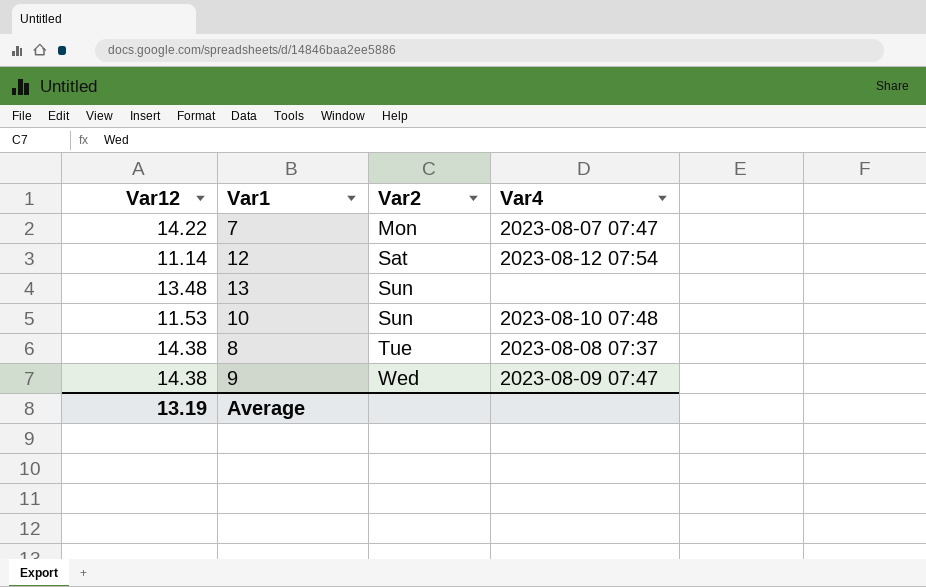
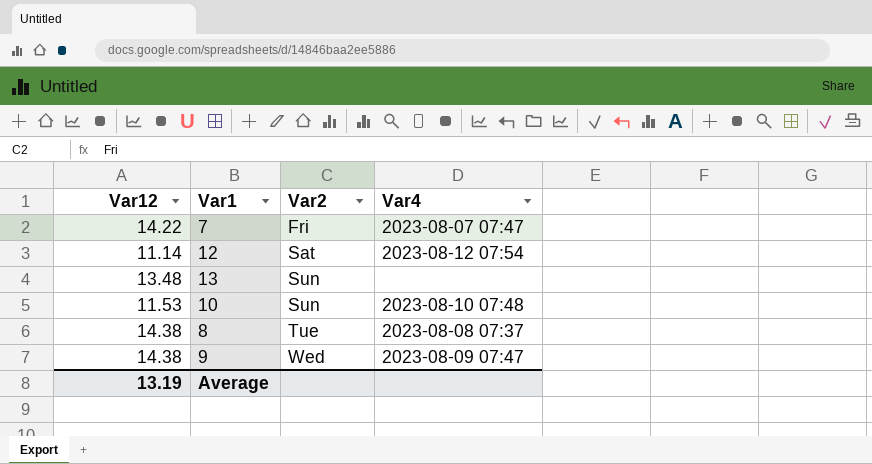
7 | Var2: Mon -> Fri

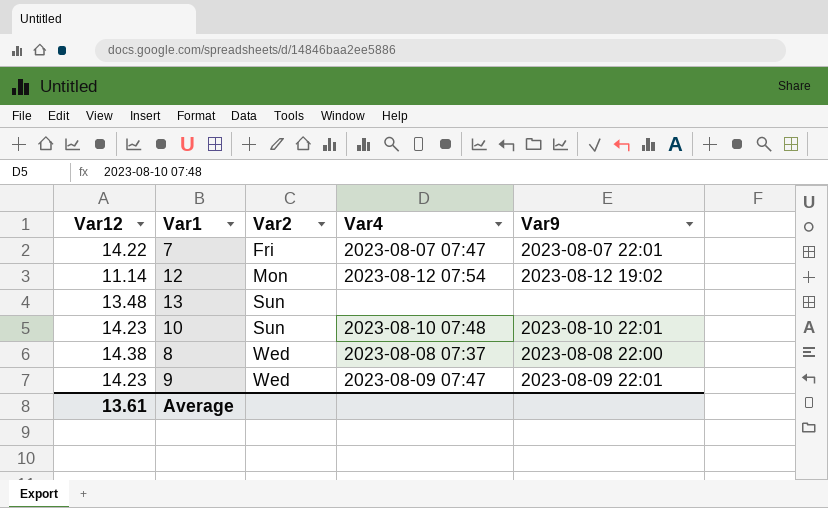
column Var9 | position: none -> 5
12 | Var2: Sat -> Mon
10 | Var12: 11.53 -> 14.23
8 | Var2: Tue -> Wed
9 | Var12: 14.38 -> 14.23
Average | Var12: 13.19 -> 13.61

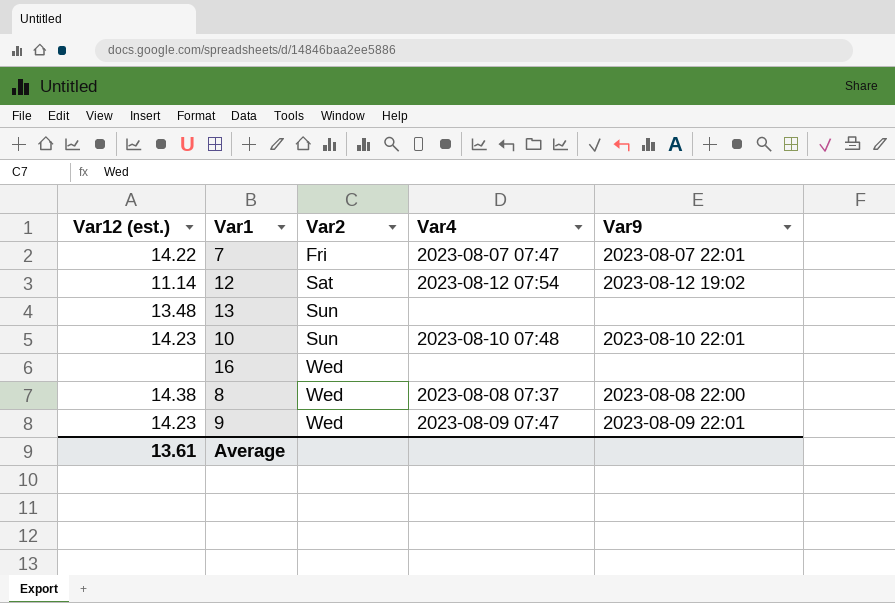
column name: Var12 -> Var12 (est.)
12 | Var2: Mon -> Sat
row 16: none -> none | Wed | none | none

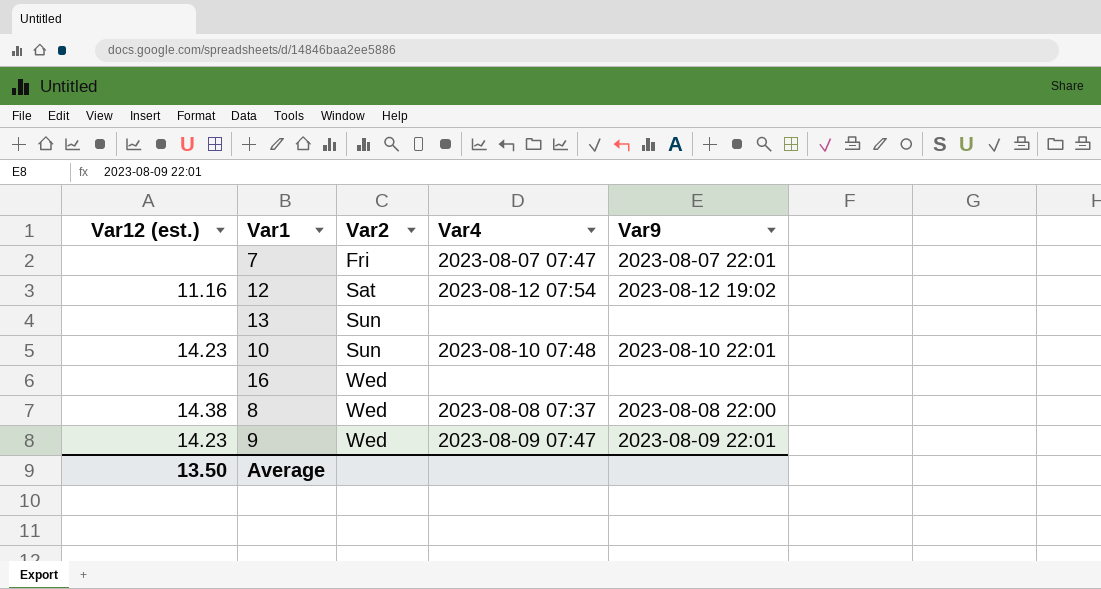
7 | Var12 (est.): 14.22 -> none
12 | Var12 (est.): 11.14 -> 11.16
13 | Var12 (est.): 13.48 -> none
Average | Var12 (est.): 13.61 -> 13.50

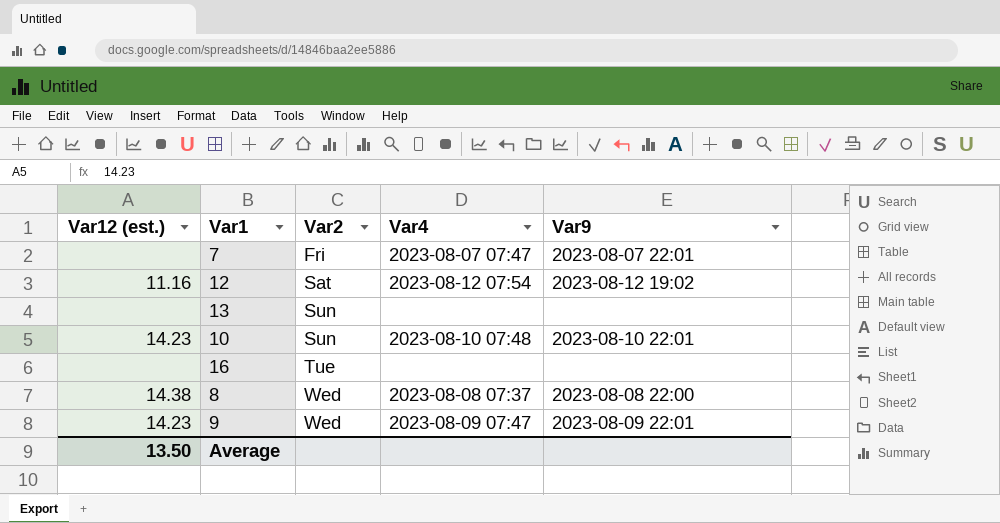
16 | Var2: Wed -> Tue

